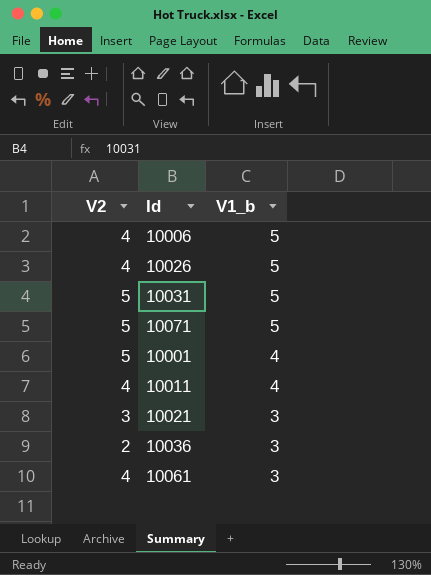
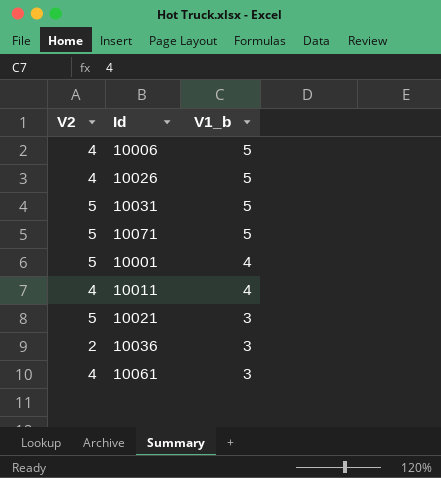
10021 | V2: 3 -> 5

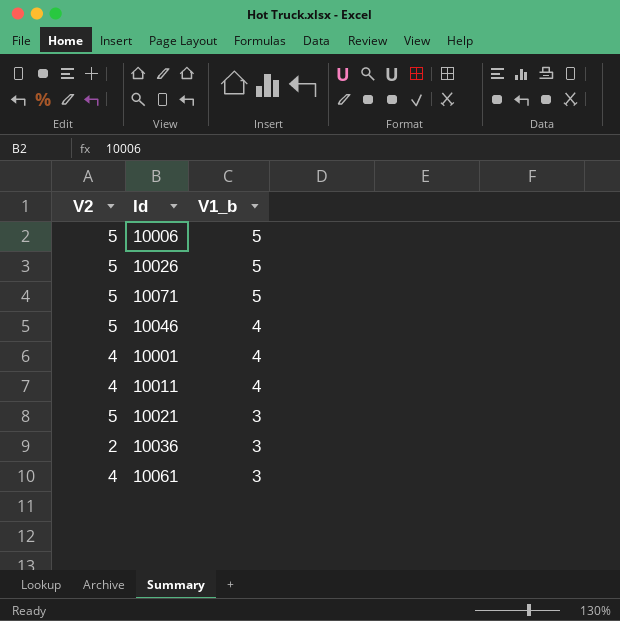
row 10031: 5 | 5 -> none
10006 | V2: 4 -> 5
10026 | V2: 4 -> 5
row 10046: none -> 5 | 4
10001 | V2: 5 -> 4

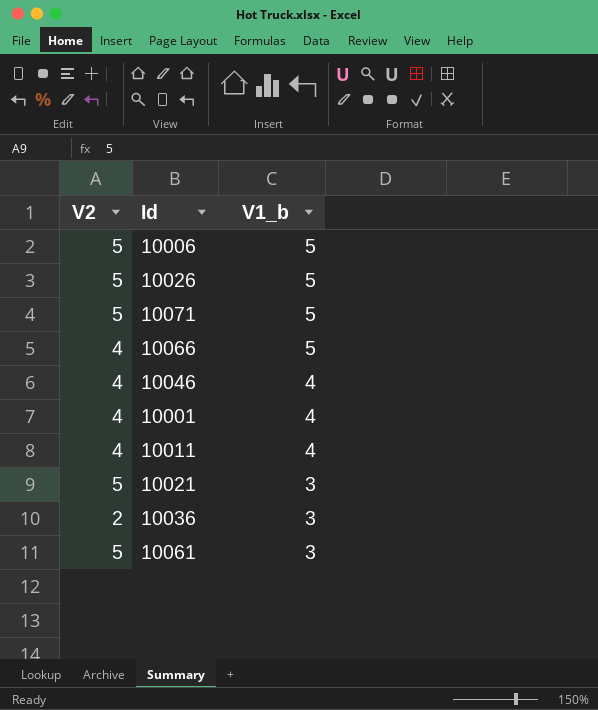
row 10066: none -> 4 | 5
10046 | V2: 5 -> 4
10061 | V2: 4 -> 5

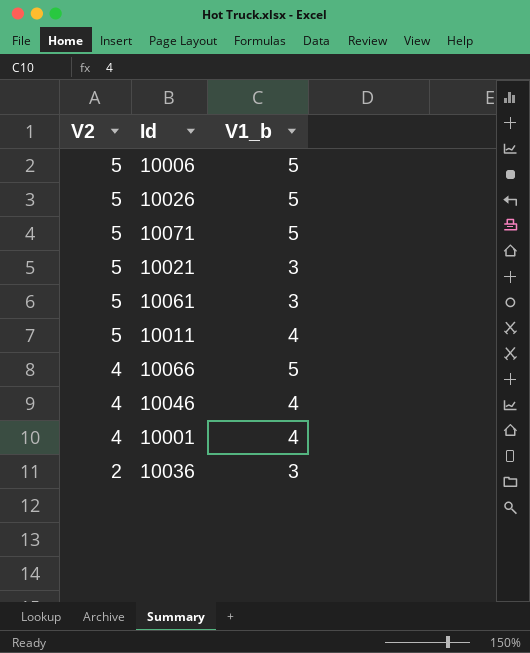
row order: V1_b descending -> V2 descending
10011 | V2: 4 -> 5

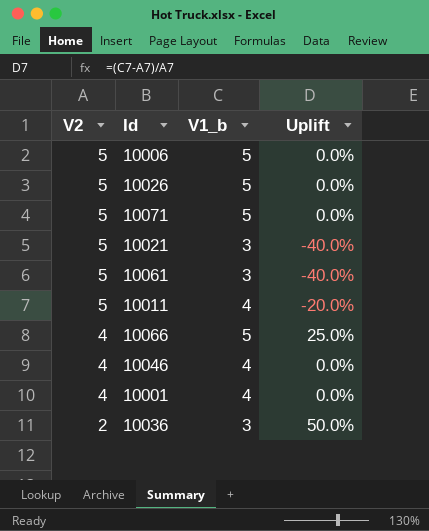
column Uplift | formula: none -> ([V1_b] - [V2]) / [V2]

